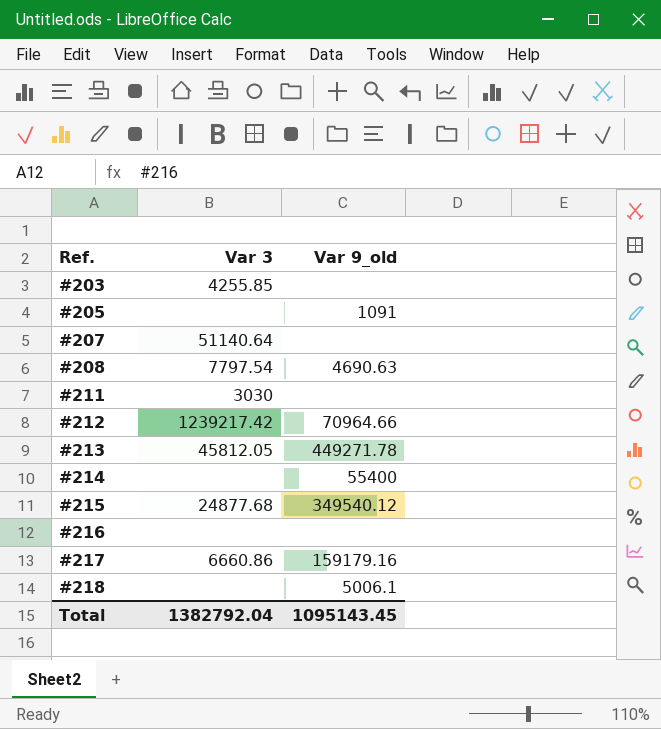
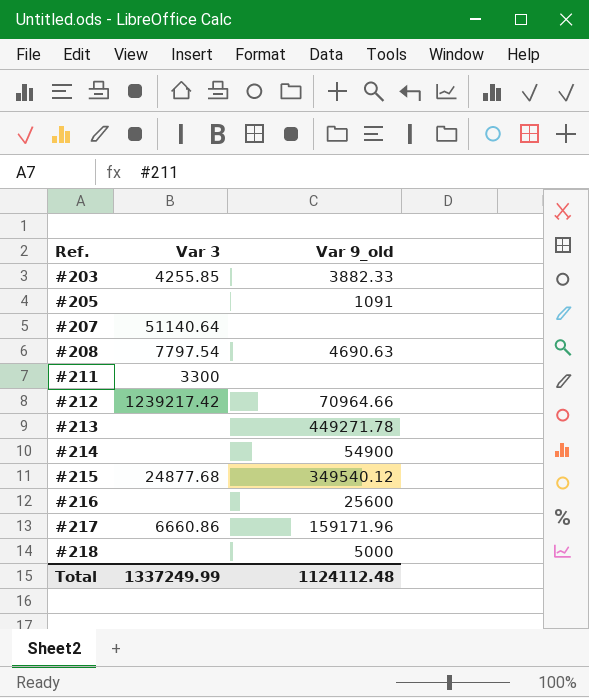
#203 | Var 9_old: none -> 3882.33
#211 | Var 3: 3030 -> 3300
#213 | Var 3: 45812.05 -> none
#214 | Var 9_old: 55400 -> 54900
#216 | Var 9_old: none -> 25600
#217 | Var 9_old: 159179.16 -> 159171.96
#218 | Var 9_old: 5006.1 -> 5000
Total | Var 3: 1382792.04 -> 1337249.99
Total | Var 9_old: 1095143.45 -> 1124112.48

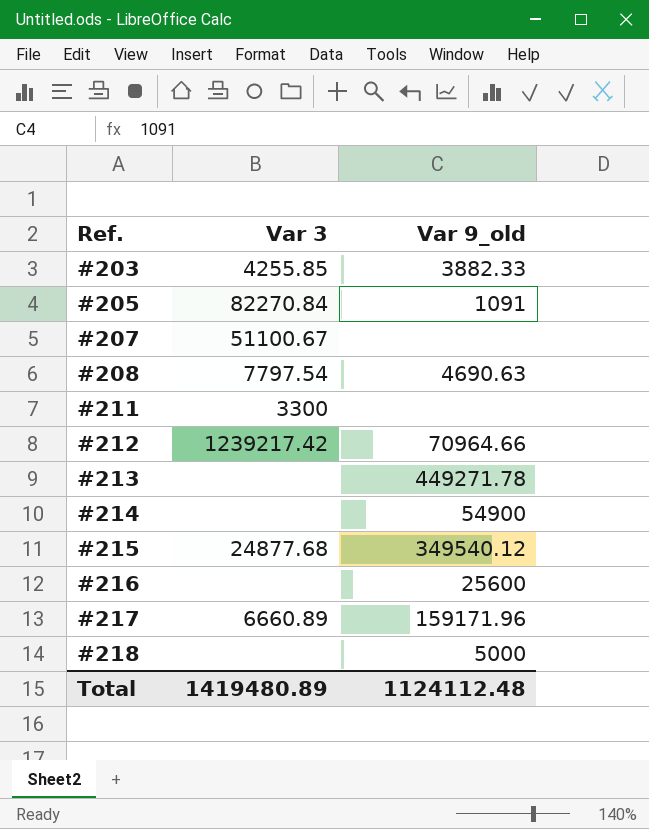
#205 | Var 3: none -> 82270.84
#207 | Var 3: 51140.64 -> 51100.67
#217 | Var 3: 6660.86 -> 6660.89
Total | Var 3: 1337249.99 -> 1419480.89

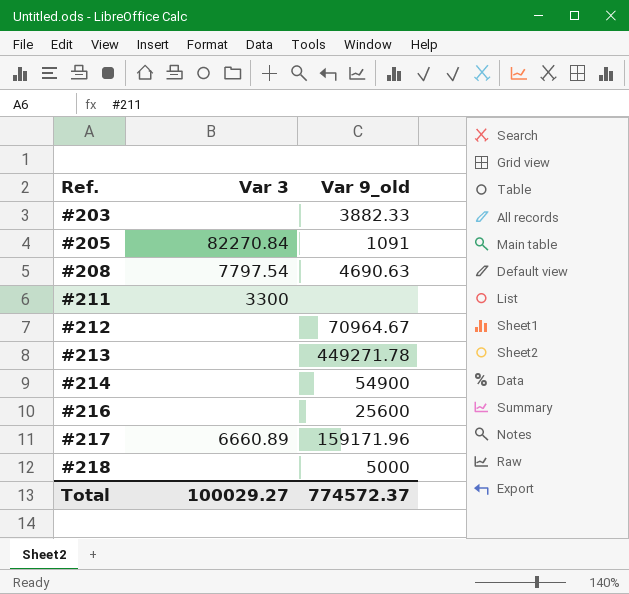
row #207: 51100.67 | none -> none
row #215: 24877.68 | 349540.12 -> none
#203 | Var 3: 4255.85 -> none
#212 | Var 3: 1239217.42 -> none
#212 | Var 9_old: 70964.66 -> 70964.67
Total | Var 3: 1419480.89 -> 100029.27
Total | Var 9_old: 1124112.48 -> 774572.37

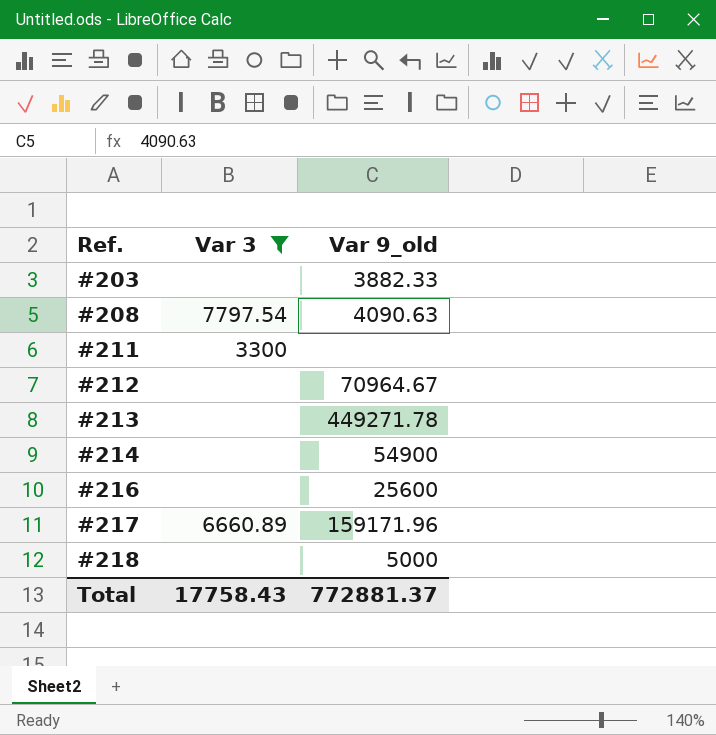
filter: none -> Var 3 != 82270.84
#208 | Var 9_old: 4690.63 -> 4090.63
Total | Var 3: 100029.27 -> 17758.43
Total | Var 9_old: 774572.37 -> 772881.37

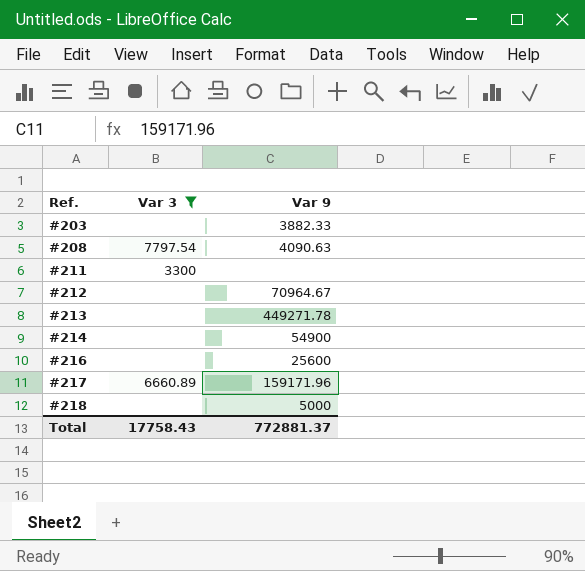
column name: Var 9_old -> Var 9

